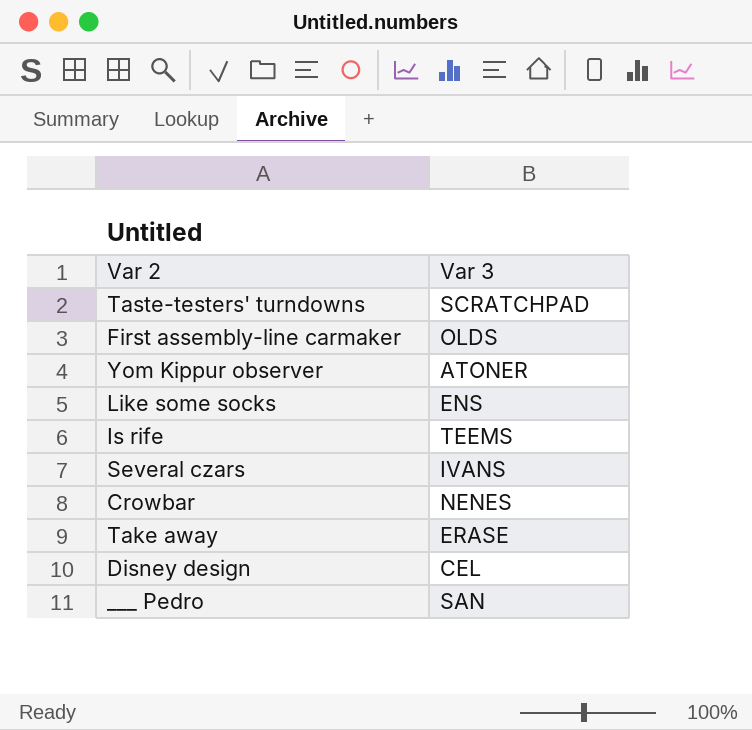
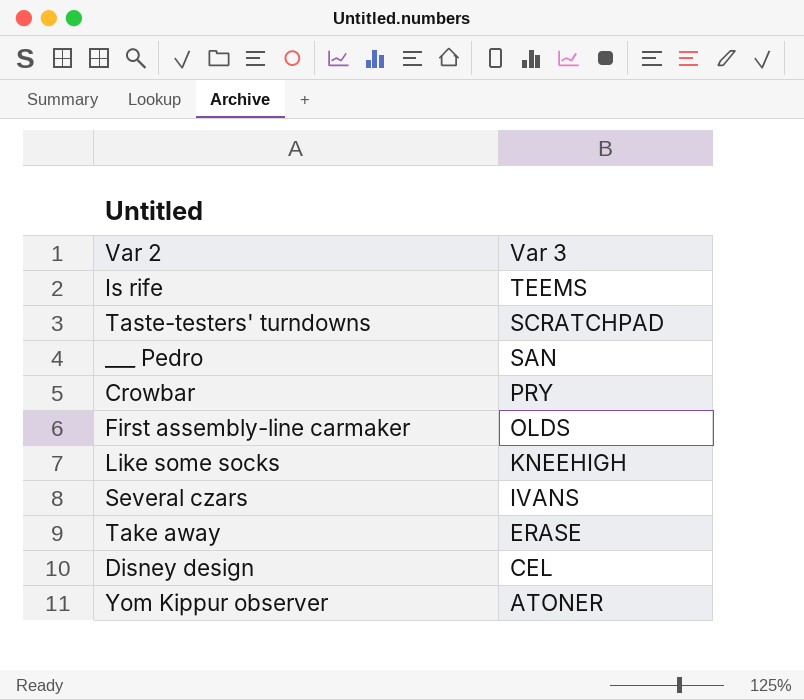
row order: none -> Var 3 descending
Crowbar | Var 3: NENES -> PRY
Like some socks | Var 3: ENS -> KNEEHIGH

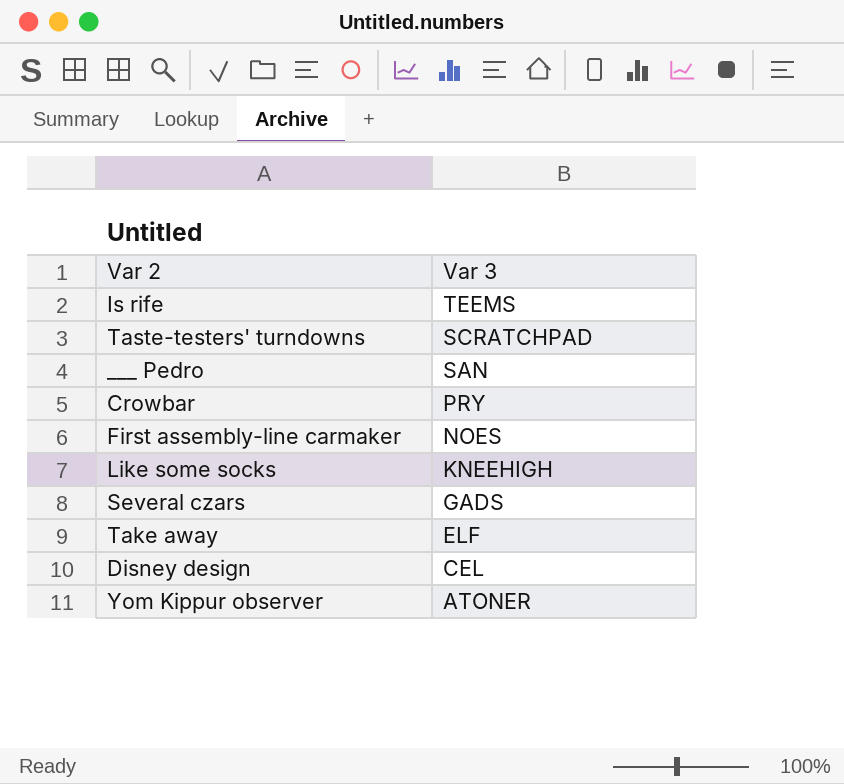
First assembly-line carmaker | Var 3: OLDS -> NOES
Several czars | Var 3: IVANS -> GADS
Take away | Var 3: ERASE -> ELF

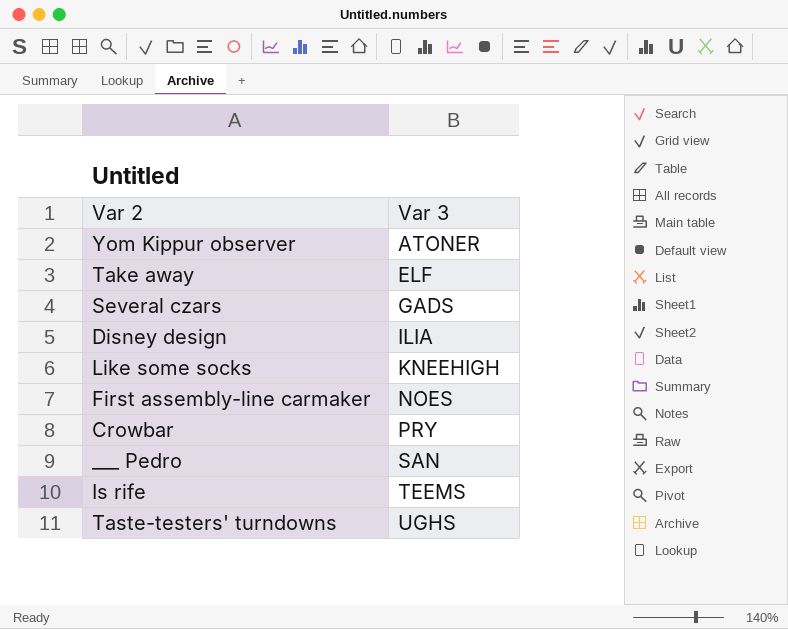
row order: Var 3 descending -> Var 3 ascending
Disney design | Var 3: CEL -> ILIA
Taste-testers' turndowns | Var 3: SCRATCHPAD -> UGHS

